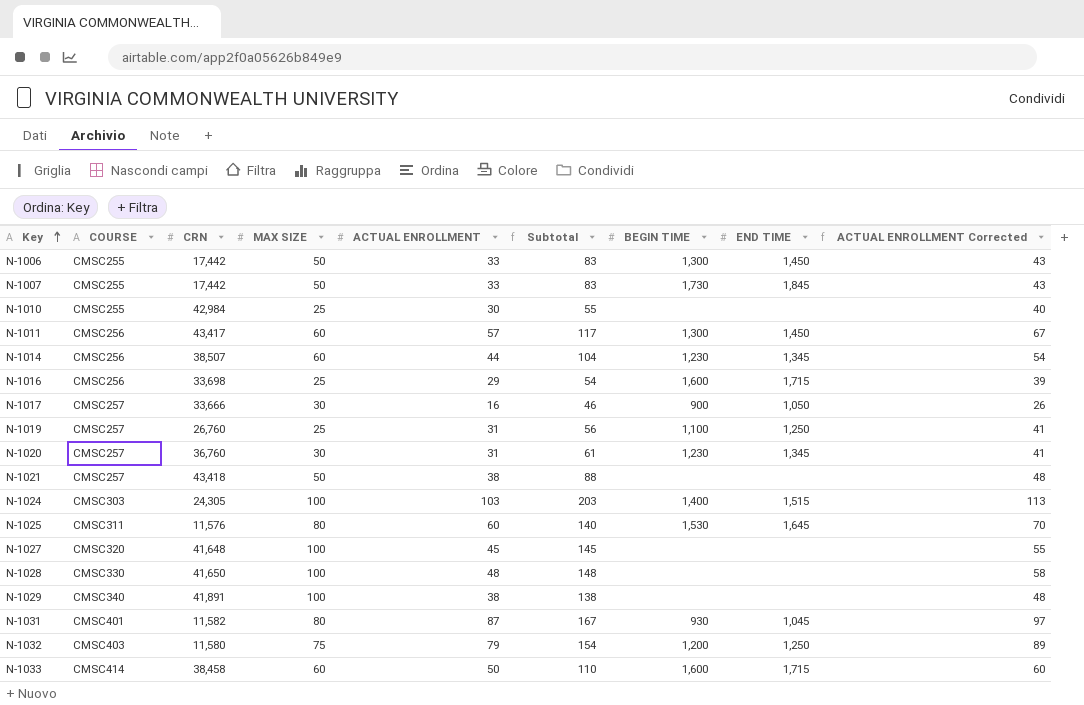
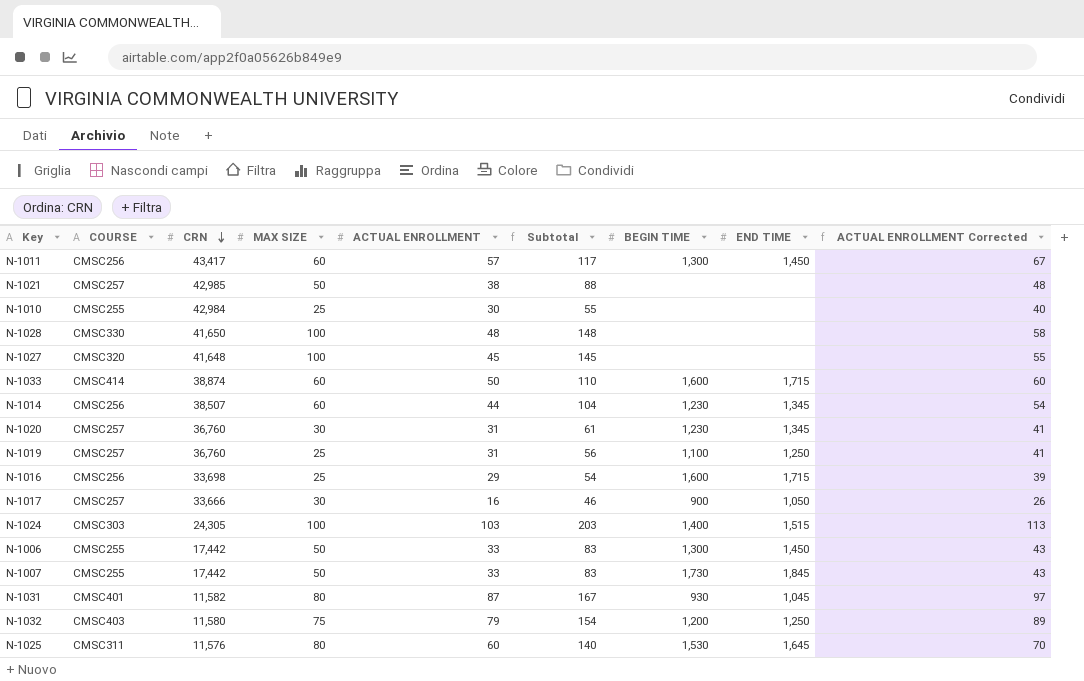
row order: Key ascending -> CRN descending
row N-1029: CMSC340 | 41,891 | 100 | 38 | 138 | none | none | 48 -> none
N-1021 | CRN: 43,418 -> 42,985
N-1033 | CRN: 38,458 -> 38,874
N-1019 | CRN: 26,760 -> 36,760

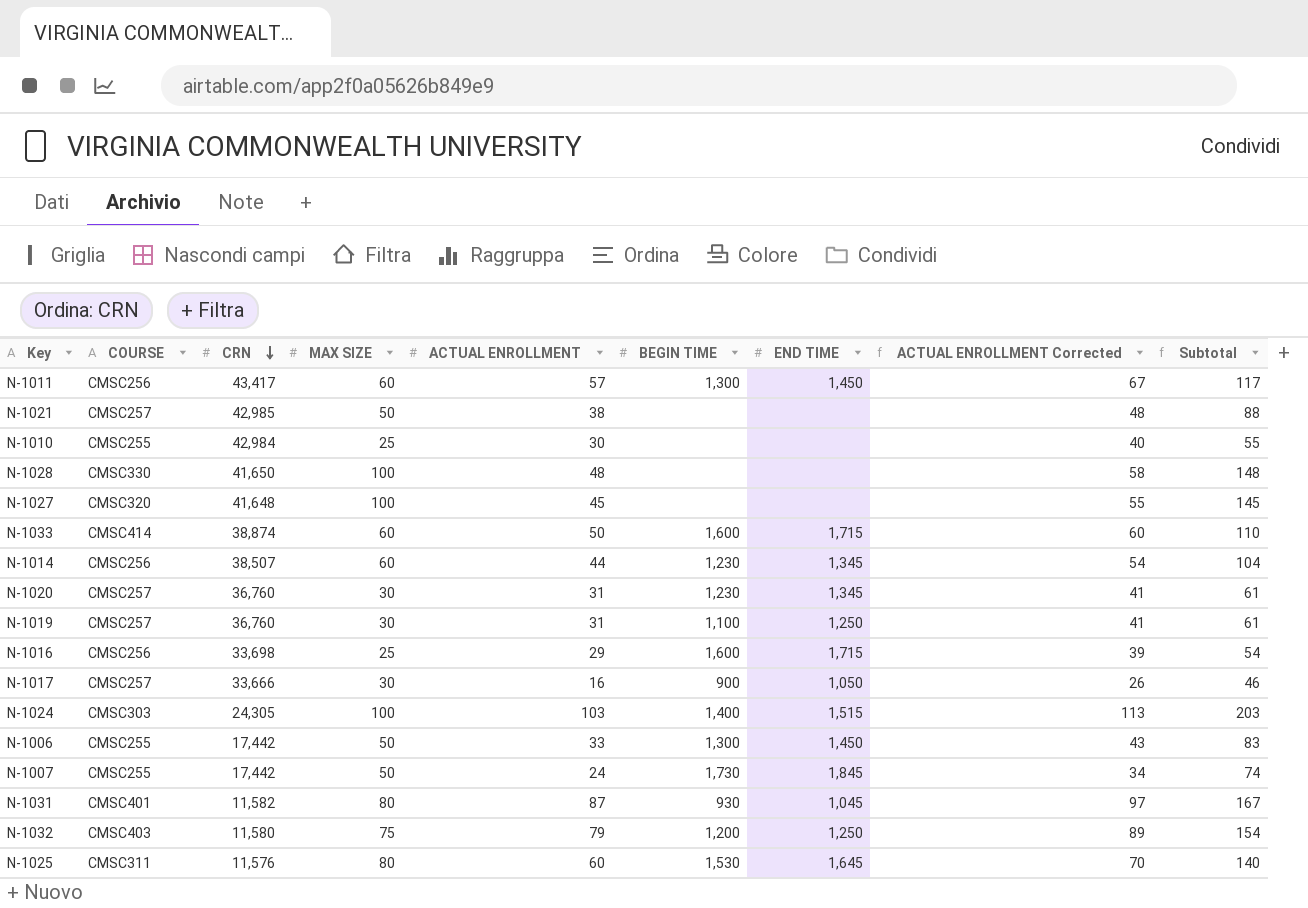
column Subtotal | position: 6 -> 9
N-1019 | MAX SIZE: 25 -> 30
N-1019 | Subtotal: 56 -> 61
N-1007 | ACTUAL ENROLLMENT: 33 -> 24
N-1007 | ACTUAL ENROLLMENT Corrected: 43 -> 34
N-1007 | Subtotal: 83 -> 74

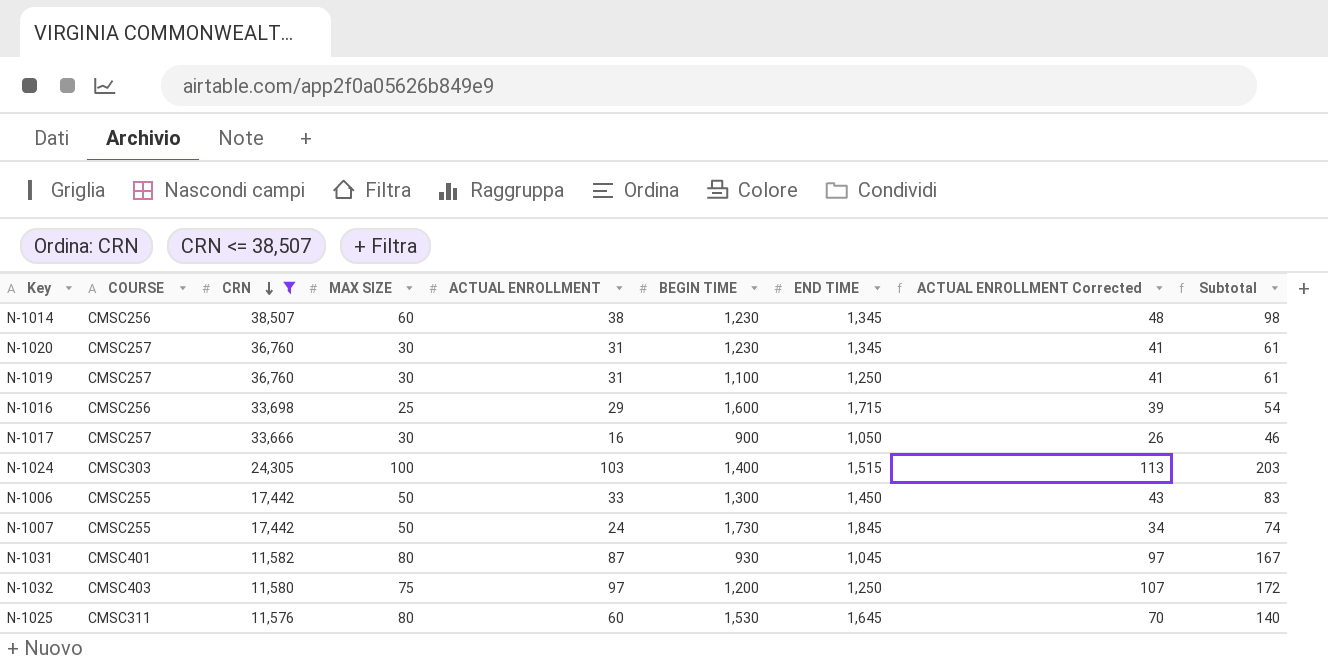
filter: none -> CRN <= 38,507
N-1014 | ACTUAL ENROLLMENT: 44 -> 38
N-1014 | ACTUAL ENROLLMENT Corrected: 54 -> 48
N-1014 | Subtotal: 104 -> 98
N-1032 | ACTUAL ENROLLMENT: 79 -> 97
N-1032 | ACTUAL ENROLLMENT Corrected: 89 -> 107
N-1032 | Subtotal: 154 -> 172

